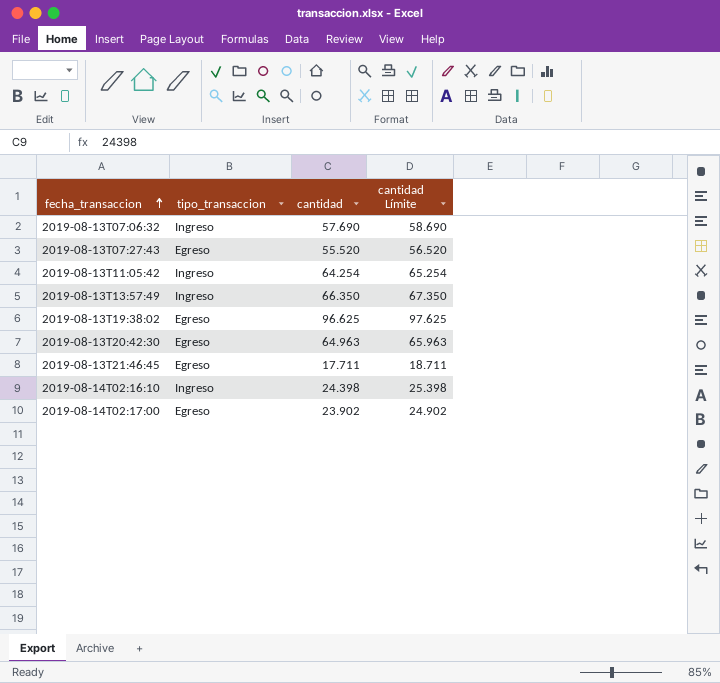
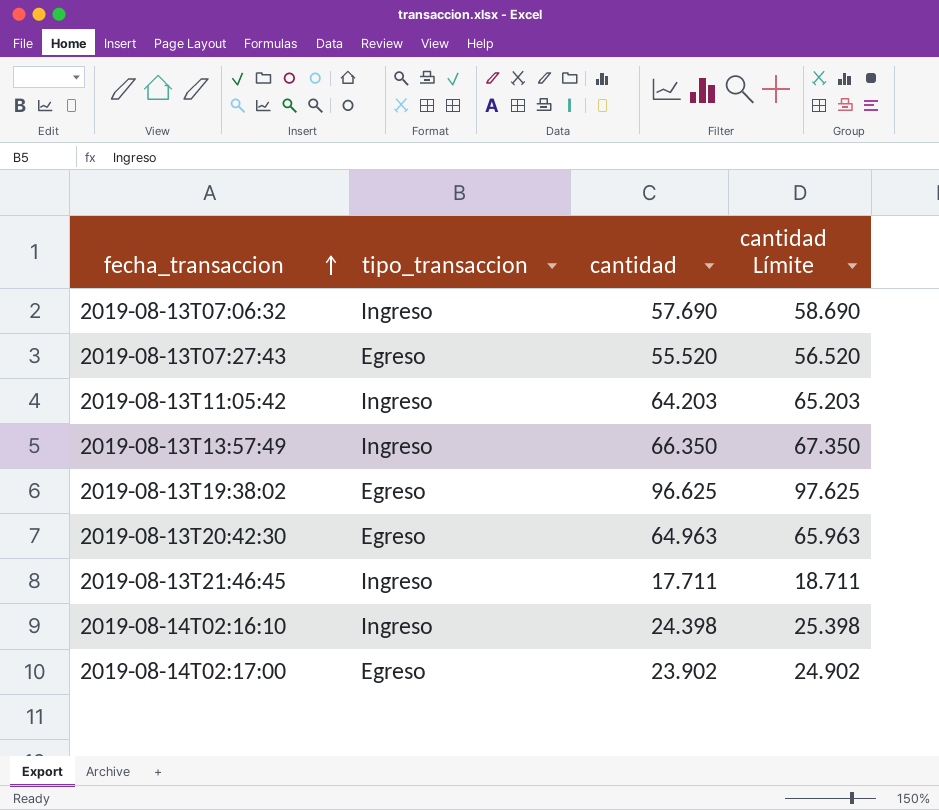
2019-08-13T11:05:42 | cantidad: 64.254 -> 64.203
2019-08-13T11:05:42 | cantidad Límite: 65.254 -> 65.203
2019-08-13T21:46:45 | tipo_transaccion: Egreso -> Ingreso

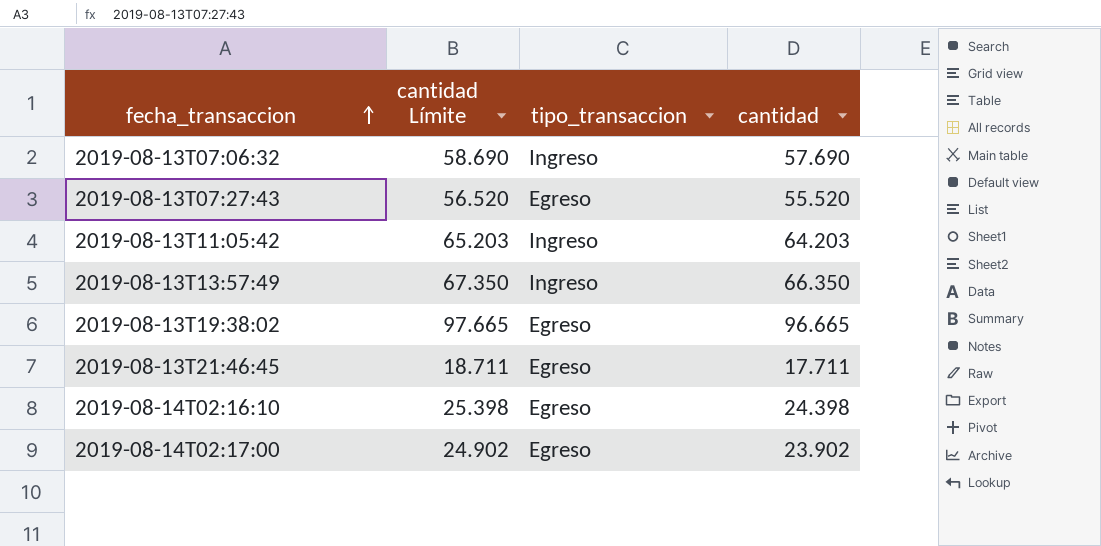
column cantidad Límite | position: 4 -> 2
row 2019-08-13T20:42:30: Egreso | 64.963 | 65.963 -> none
2019-08-13T19:38:02 | cantidad Límite: 97.625 -> 97.665
2019-08-13T19:38:02 | cantidad: 96.625 -> 96.665
2019-08-13T21:46:45 | tipo_transaccion: Ingreso -> Egreso
2019-08-14T02:16:10 | tipo_transaccion: Ingreso -> Egreso

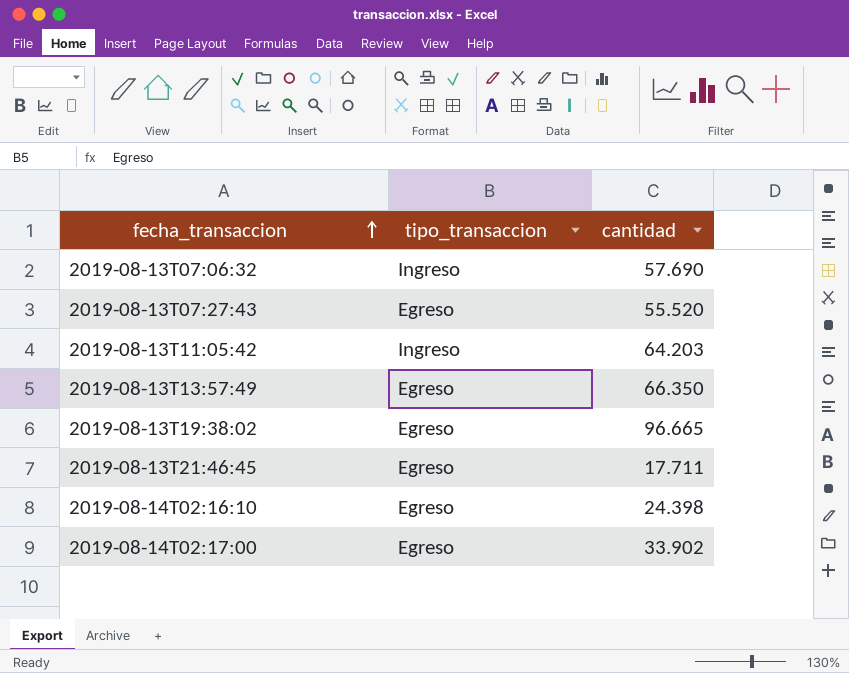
column cantidad Límite | formula: [cantidad] + 1000 -> none
2019-08-13T13:57:49 | tipo_transaccion: Ingreso -> Egreso
2019-08-14T02:17:00 | cantidad: 23.902 -> 33.902

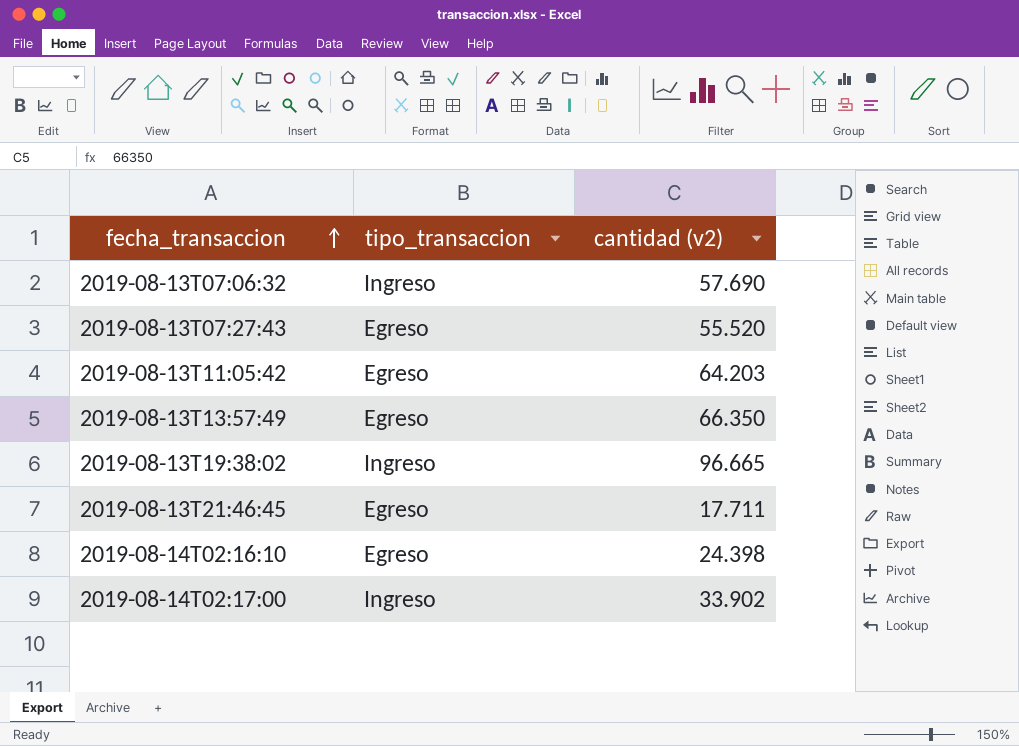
column name: cantidad -> cantidad (v2)
2019-08-13T11:05:42 | tipo_transaccion: Ingreso -> Egreso
2019-08-13T19:38:02 | tipo_transaccion: Egreso -> Ingreso
2019-08-14T02:17:00 | tipo_transaccion: Egreso -> Ingreso

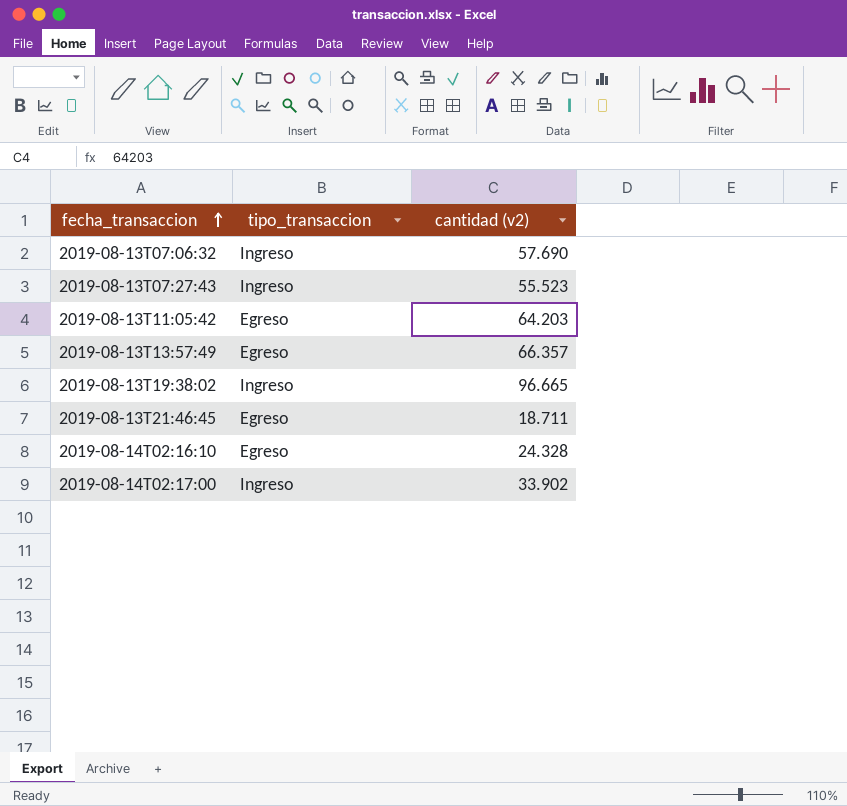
2019-08-13T07:27:43 | tipo_transaccion: Egreso -> Ingreso
2019-08-13T07:27:43 | cantidad (v2): 55.520 -> 55.523
2019-08-13T13:57:49 | cantidad (v2): 66.350 -> 66.357
2019-08-13T21:46:45 | cantidad (v2): 17.711 -> 18.711
2019-08-14T02:16:10 | cantidad (v2): 24.398 -> 24.328

